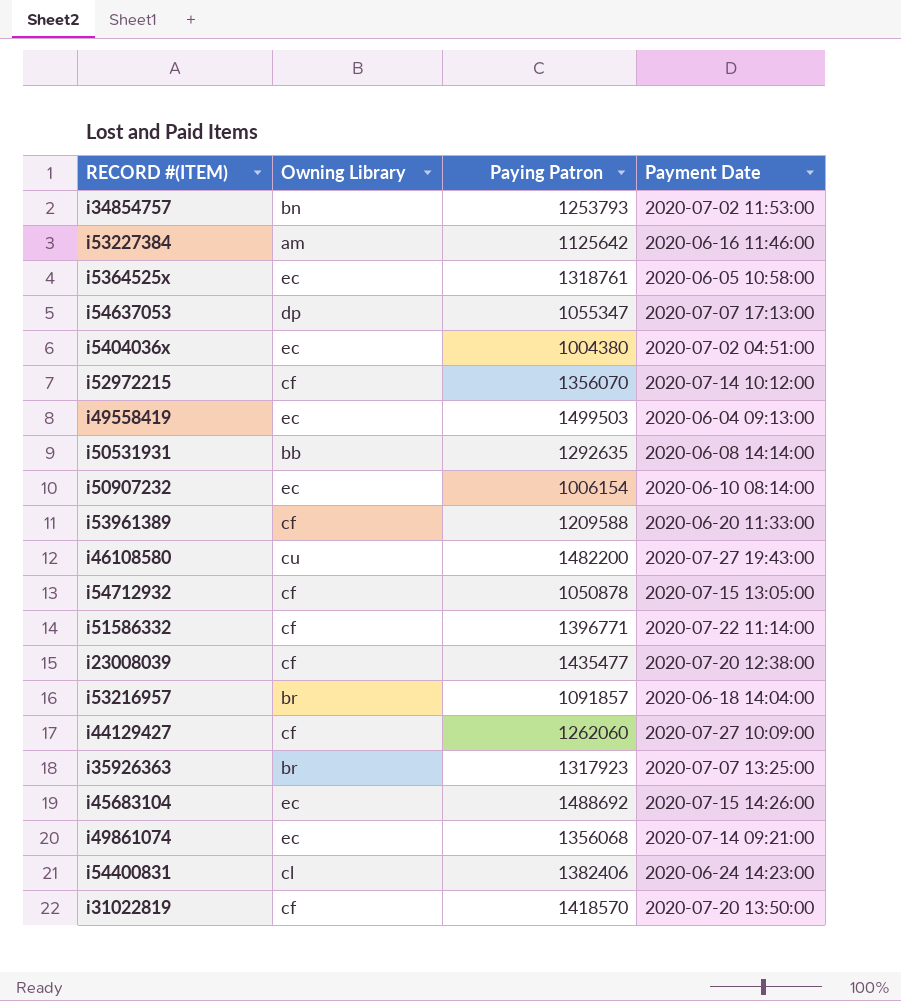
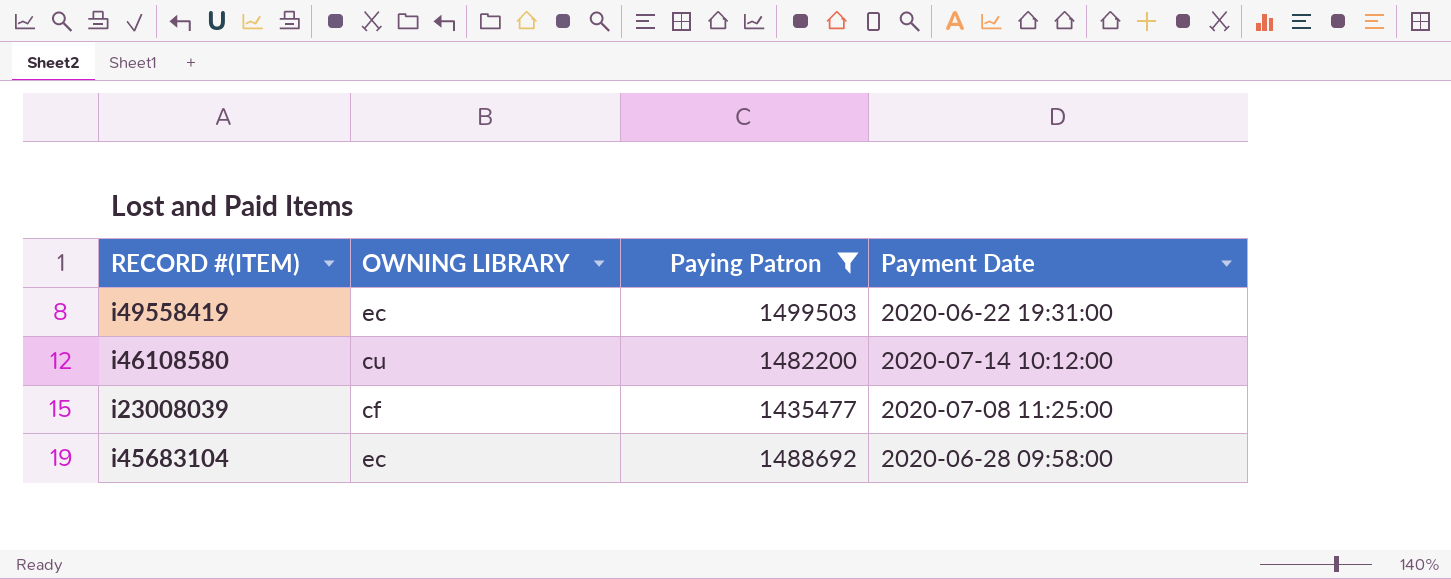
filter: none -> Paying Patron >= 1435477
column name: Owning Library -> OWNING LIBRARY
i49558419 | Payment Date: 2020-06-04 09:13:00 -> 2020-06-22 19:31:00
i46108580 | Payment Date: 2020-07-27 19:43:00 -> 2020-07-14 10:12:00
i23008039 | Payment Date: 2020-07-20 12:38:00 -> 2020-07-08 11:25:00
i45683104 | Payment Date: 2020-07-15 14:26:00 -> 2020-06-28 09:58:00

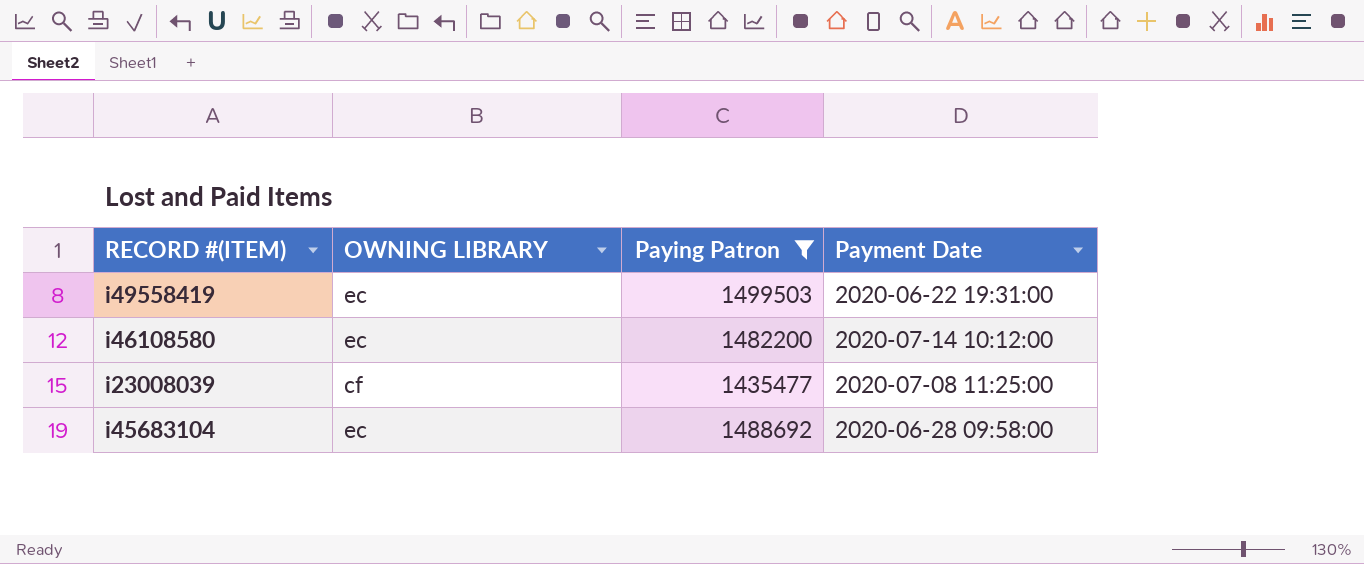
i46108580 | OWNING LIBRARY: cu -> ec

